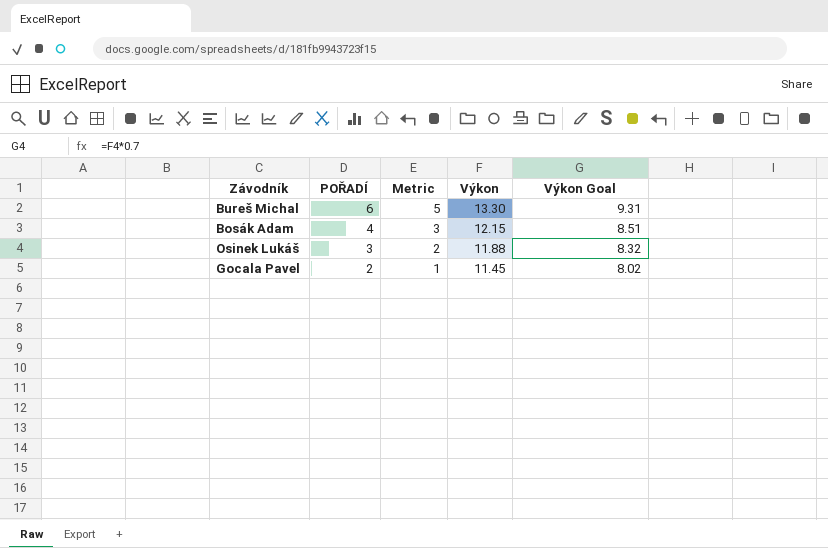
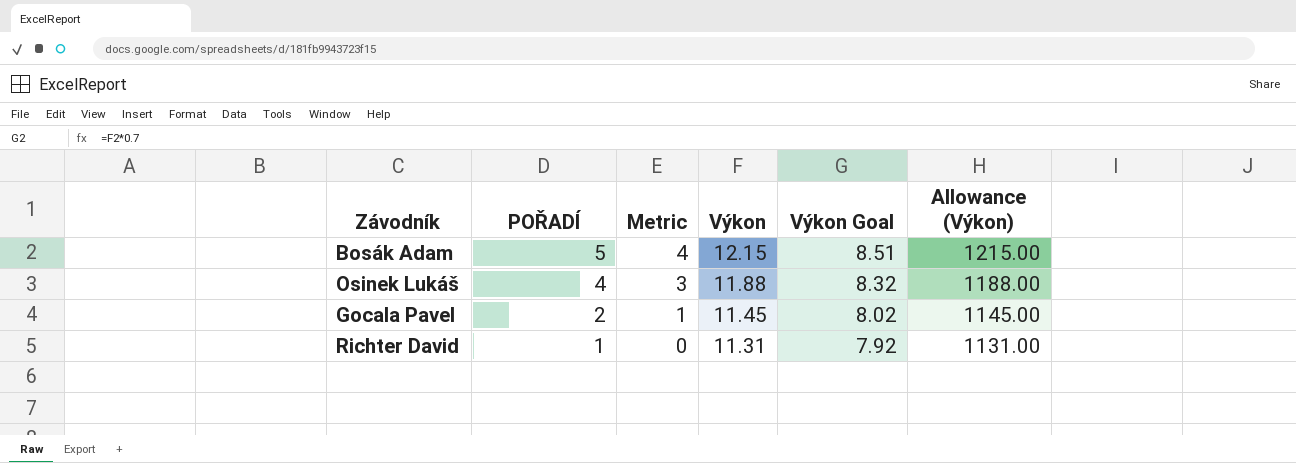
column Allowance (Výkon) | formula: none -> [Výkon] * 100
row Bureš Michal: 6 | 5 | 13.30 | 9.31 -> none
Bosák Adam | POŘADÍ: 4 -> 5
Bosák Adam | Metric: 3 -> 4
Osinek Lukáš | POŘADÍ: 3 -> 4
Osinek Lukáš | Metric: 2 -> 3
row Richter David: none -> 1 | 0 | 11.31 | 7.92 | 1131.00

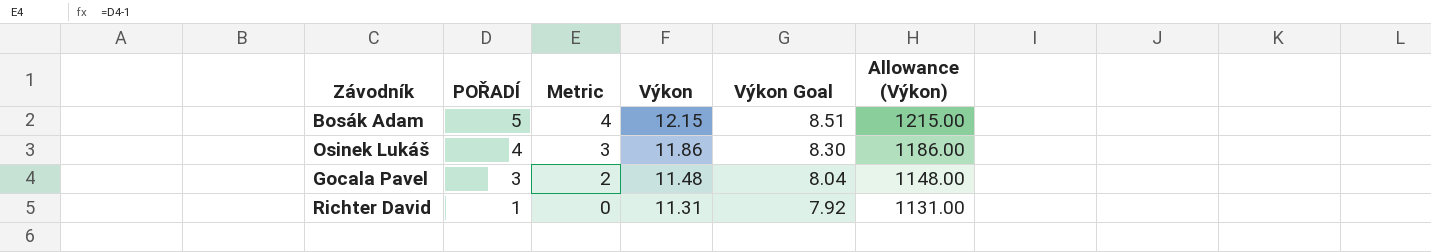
Osinek Lukáš | Výkon: 11.88 -> 11.86
Osinek Lukáš | Výkon Goal: 8.32 -> 8.30
Osinek Lukáš | Allowance (Výkon): 1188.00 -> 1186.00
Gocala Pavel | POŘADÍ: 2 -> 3
Gocala Pavel | Metric: 1 -> 2
Gocala Pavel | Výkon: 11.45 -> 11.48
Gocala Pavel | Výkon Goal: 8.02 -> 8.04
Gocala Pavel | Allowance (Výkon): 1145.00 -> 1148.00

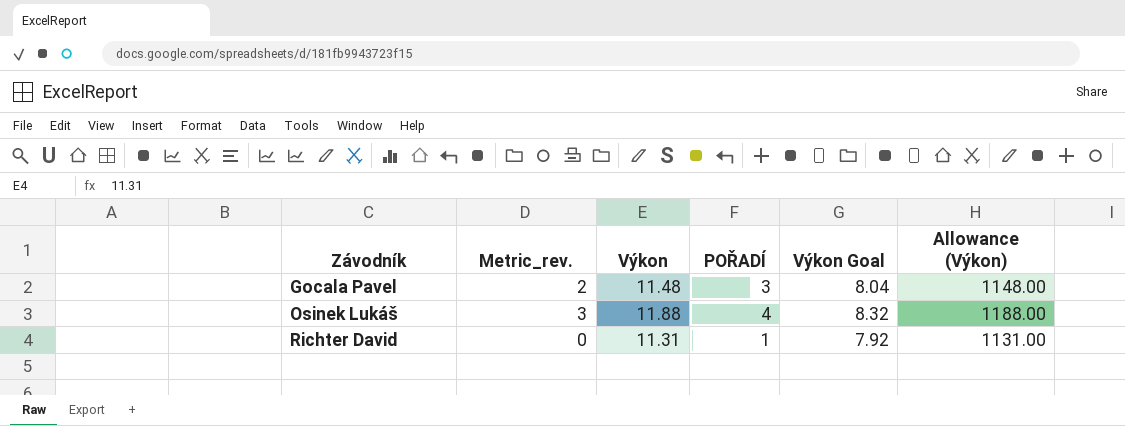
row order: POŘADÍ descending -> Závodník ascending
column name: Metric -> Metric_rev.
column POŘADÍ | position: 2 -> 4
row Bosák Adam: 5 | 4 | 12.15 | 8.51 | 1215.00 -> none
Osinek Lukáš | Výkon: 11.86 -> 11.88
Osinek Lukáš | Výkon Goal: 8.30 -> 8.32
Osinek Lukáš | Allowance (Výkon): 1186.00 -> 1188.00

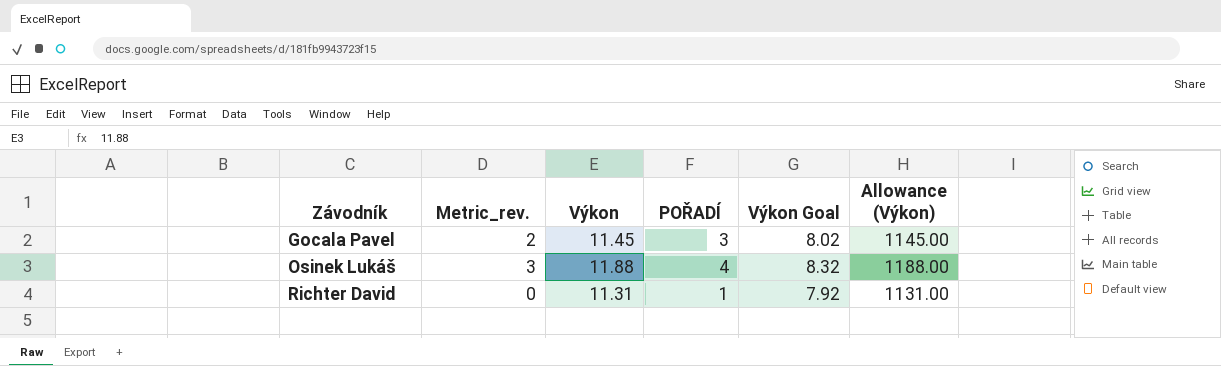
Gocala Pavel | Výkon: 11.48 -> 11.45
Gocala Pavel | Výkon Goal: 8.04 -> 8.02
Gocala Pavel | Allowance (Výkon): 1148.00 -> 1145.00

